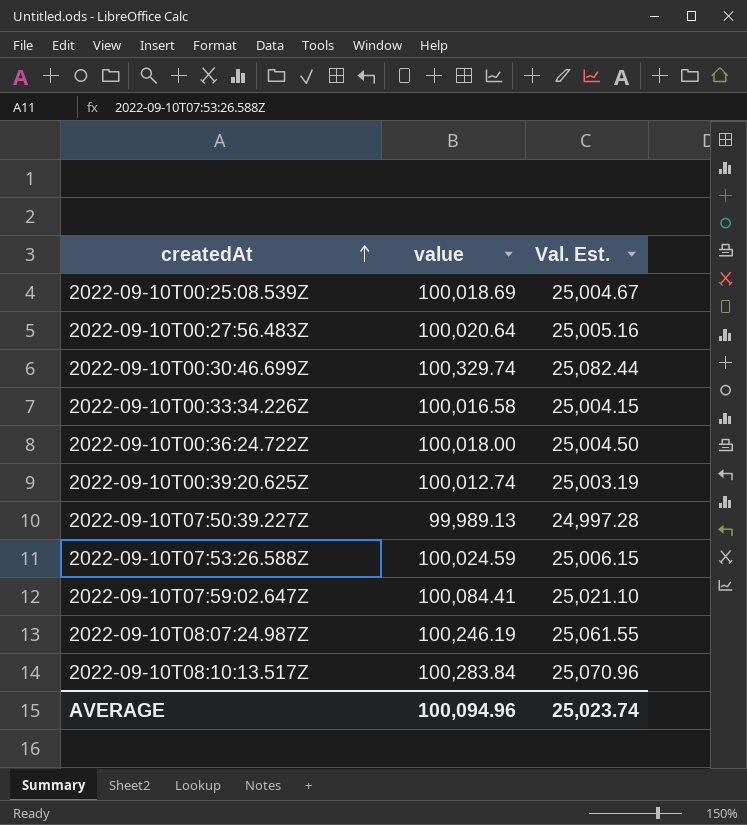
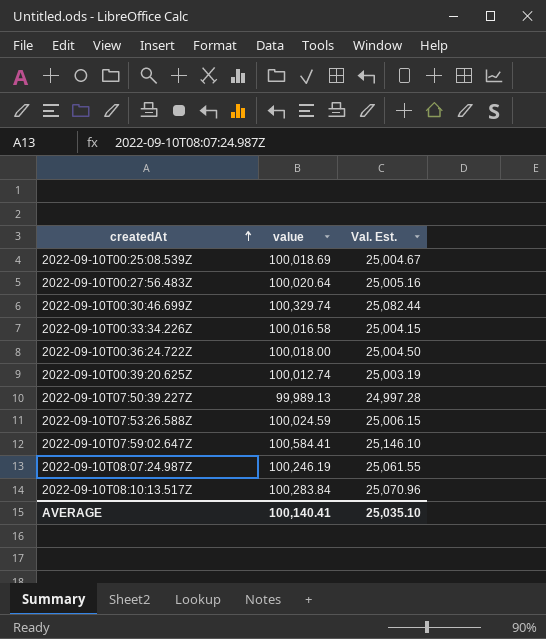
2022-09-10T07:59:02.647Z | value: 100,084.41 -> 100,584.41
2022-09-10T07:59:02.647Z | Val. Est.: 25,021.10 -> 25,146.10
AVERAGE | value: 100,094.96 -> 100,140.41
AVERAGE | Val. Est.: 25,023.74 -> 25,035.10

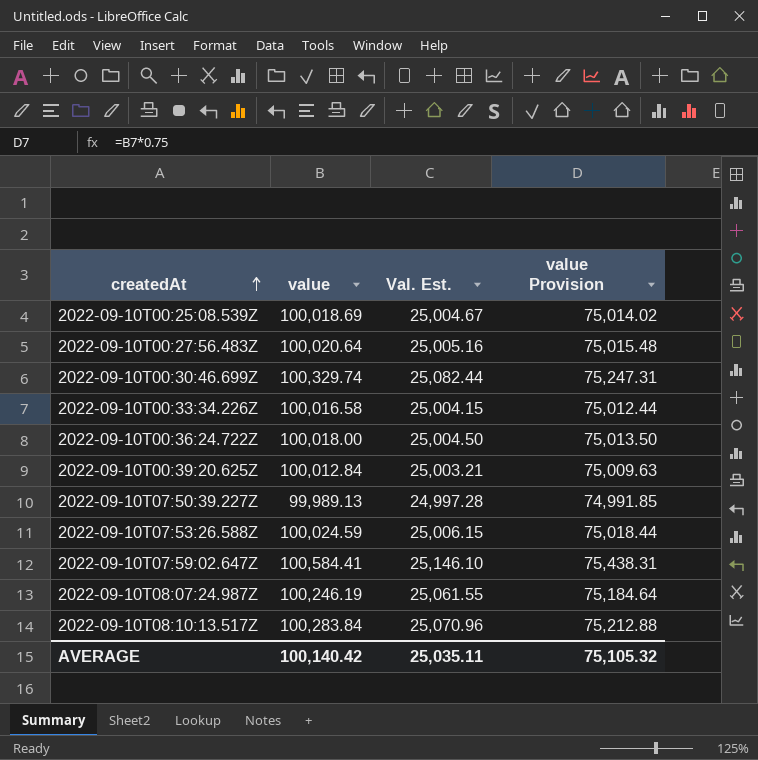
column value Provision | formula: none -> [value] * 0.75
2022-09-10T00:39:20.625Z | value: 100,012.74 -> 100,012.84
2022-09-10T00:39:20.625Z | Val. Est.: 25,003.19 -> 25,003.21
AVERAGE | value: 100,140.41 -> 100,140.42
AVERAGE | Val. Est.: 25,035.10 -> 25,035.11

